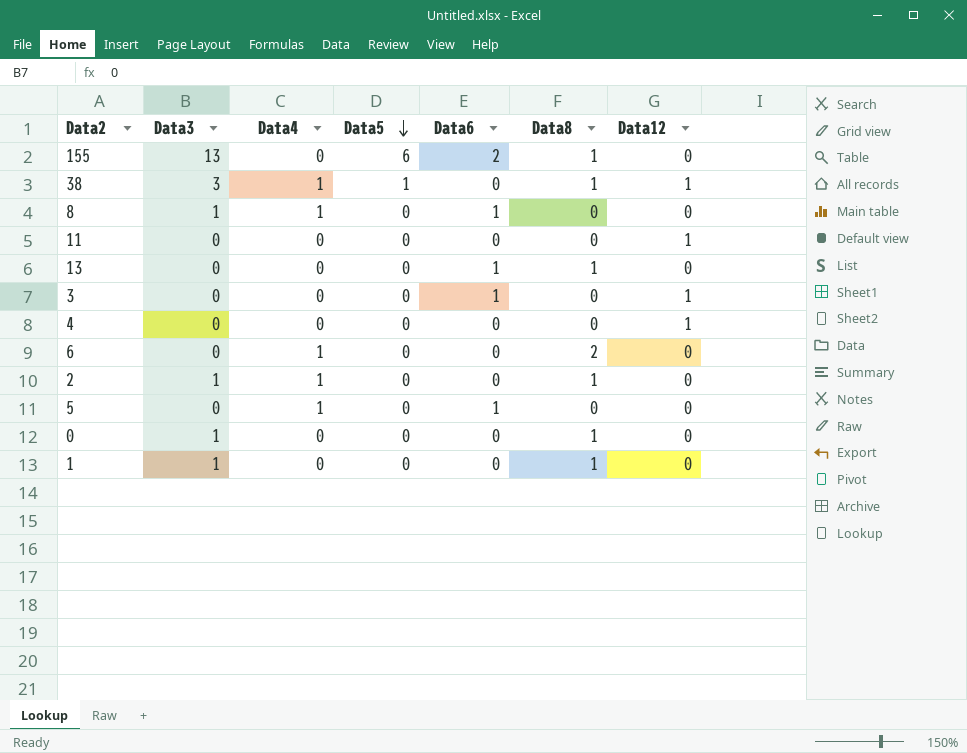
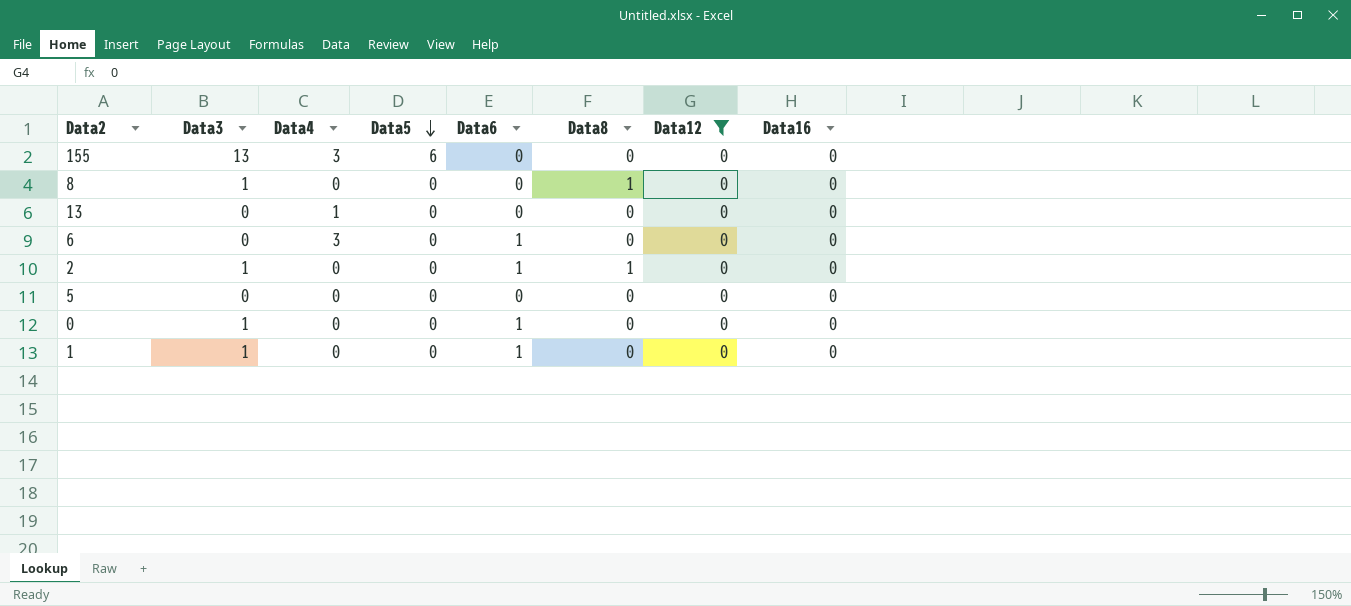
filter: none -> Data12 = 0
column Data16 | position: none -> 8
155 | Data4: 0 -> 3
155 | Data6: 2 -> 0
155 | Data8: 1 -> 0
8 | Data4: 1 -> 0
8 | Data6: 1 -> 0
8 | Data8: 0 -> 1
13 | Data4: 0 -> 1
13 | Data6: 1 -> 0
13 | Data8: 1 -> 0
6 | Data4: 1 -> 3
6 | Data6: 0 -> 1
6 | Data8: 2 -> 0
2 | Data4: 1 -> 0
2 | Data6: 0 -> 1
5 | Data4: 1 -> 0
5 | Data6: 1 -> 0
0 | Data6: 0 -> 1
0 | Data8: 1 -> 0
1 | Data6: 0 -> 1
1 | Data8: 1 -> 0

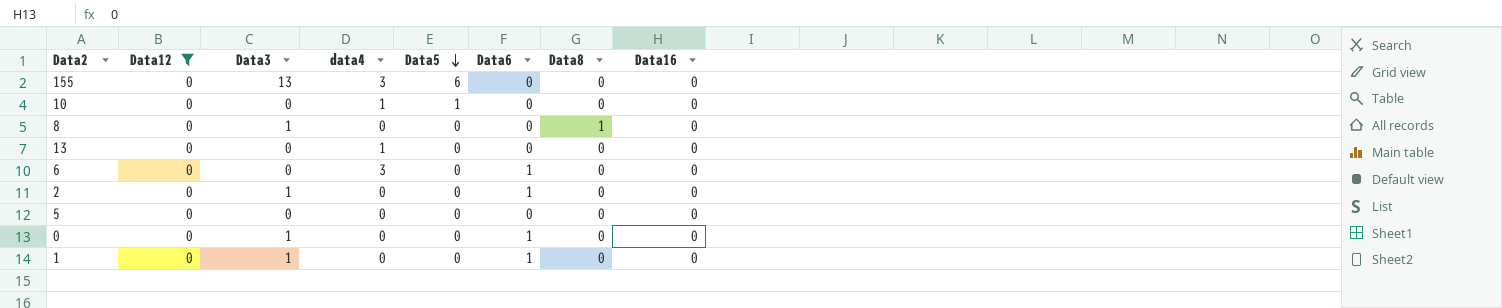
column Data12 | position: 7 -> 2
column name: Data4 -> data4
row 10: none -> 0 | 0 | 1 | 1 | 0 | 0 | 0
2 | Data8: 1 -> 0

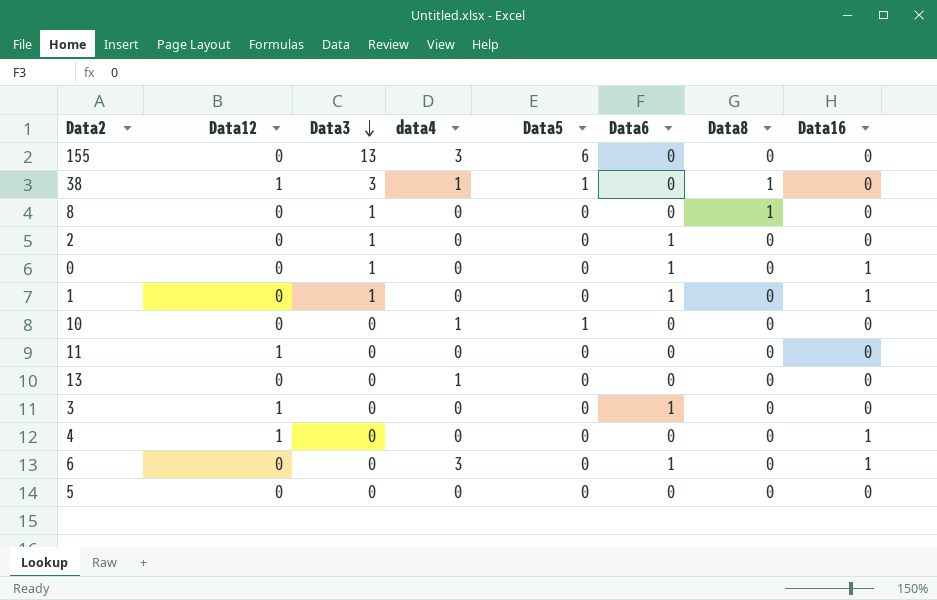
filter: Data12 = 0 -> none
row order: Data5 descending -> Data3 descending
0 | Data16: 0 -> 1
1 | Data16: 0 -> 1
6 | Data16: 0 -> 1

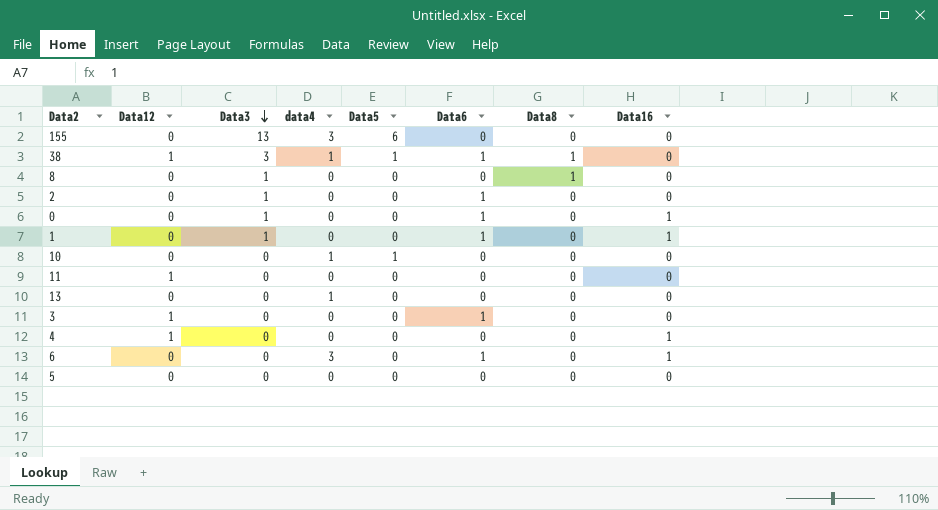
38 | Data6: 0 -> 1

